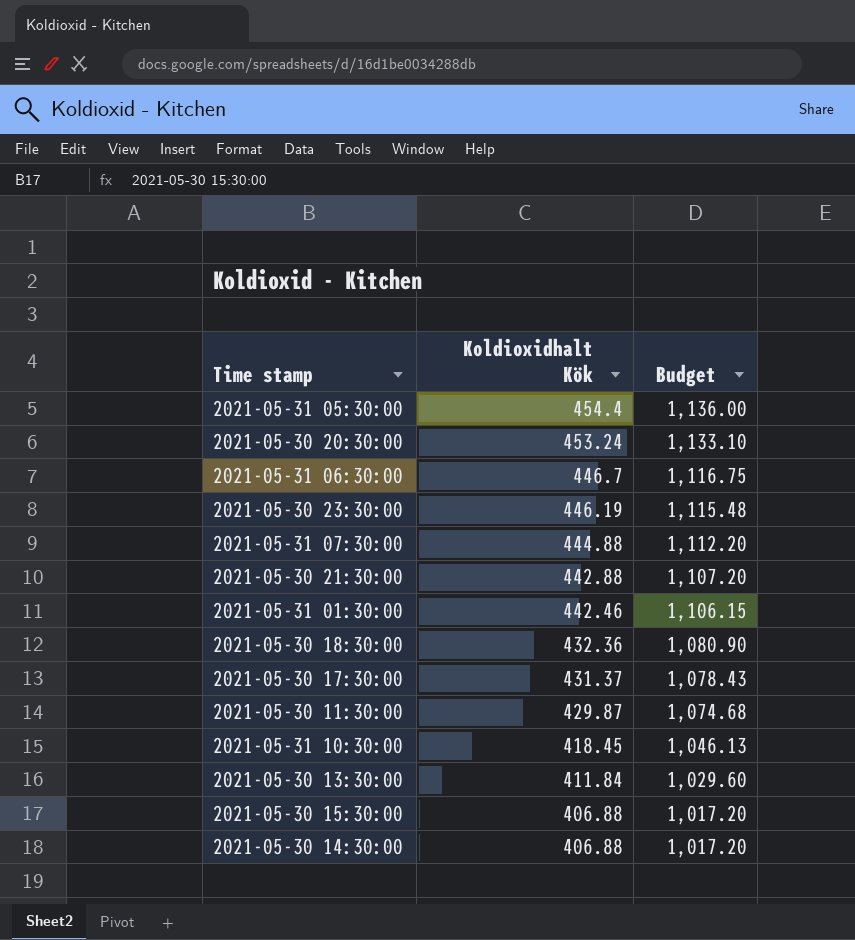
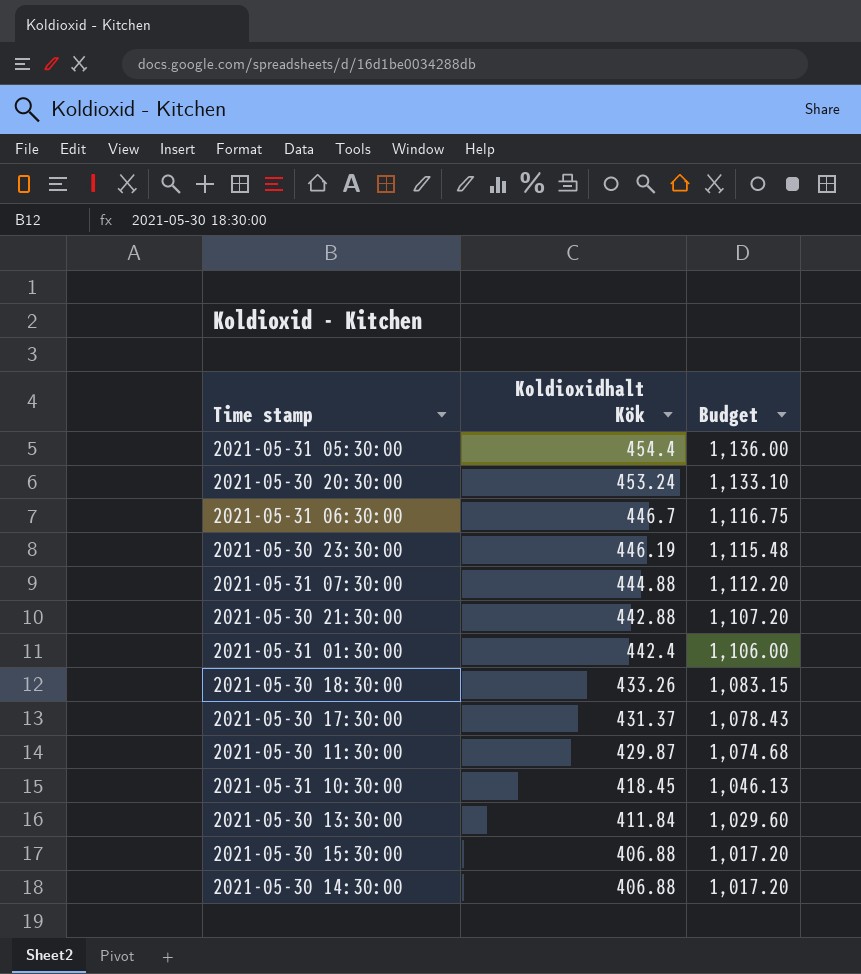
2021-05-31 01:30:00 | Koldioxidhalt Kök: 442.46 -> 442.4
2021-05-31 01:30:00 | Budget: 1,106.15 -> 1,106.00
2021-05-30 18:30:00 | Koldioxidhalt Kök: 432.36 -> 433.26
2021-05-30 18:30:00 | Budget: 1,080.90 -> 1,083.15

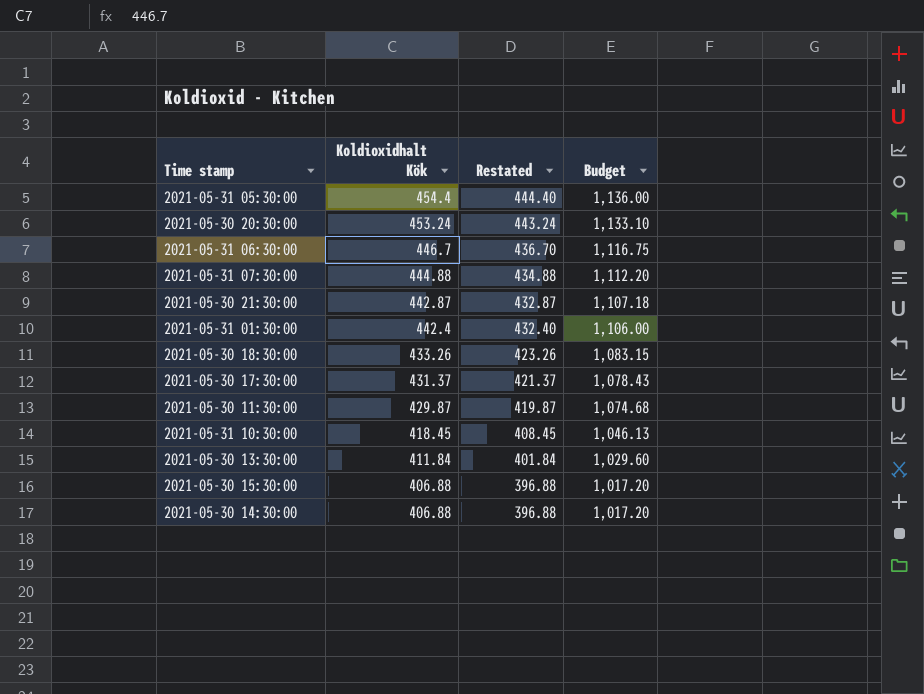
column Restated | formula: none -> [Koldioxidhalt Kök] - 10
row 2021-05-30 23:30:00: 446.19 | 1,115.48 -> none
2021-05-30 21:30:00 | Koldioxidhalt Kök: 442.88 -> 442.87
2021-05-30 21:30:00 | Budget: 1,107.20 -> 1,107.18

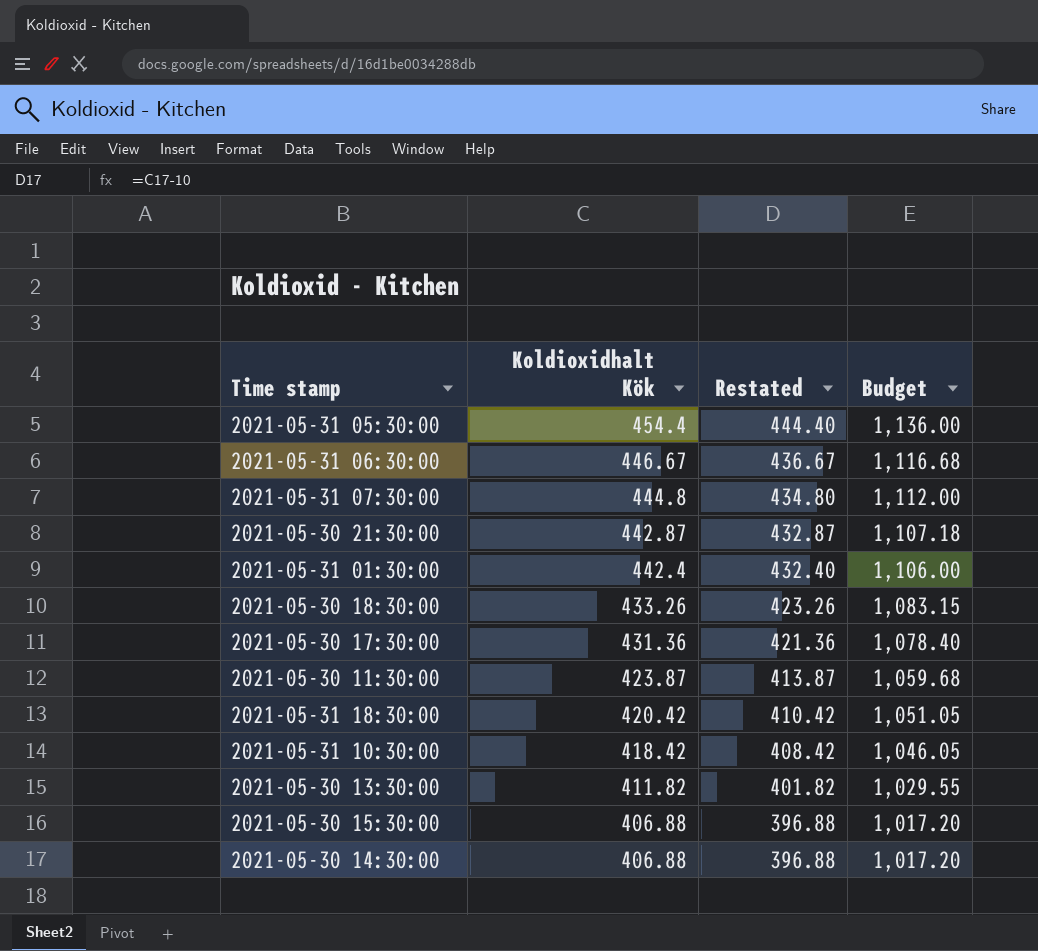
row 2021-05-30 20:30:00: 453.24 | 443.24 | 1,133.10 -> none
2021-05-31 06:30:00 | Koldioxidhalt Kök: 446.7 -> 446.67
2021-05-31 06:30:00 | Restated: 436.70 -> 436.67
2021-05-31 06:30:00 | Budget: 1,116.75 -> 1,116.68
2021-05-31 07:30:00 | Koldioxidhalt Kök: 444.88 -> 444.8
2021-05-31 07:30:00 | Restated: 434.88 -> 434.80
2021-05-31 07:30:00 | Budget: 1,112.20 -> 1,112.00
2021-05-30 17:30:00 | Koldioxidhalt Kök: 431.37 -> 431.36
2021-05-30 17:30:00 | Restated: 421.37 -> 421.36
2021-05-30 17:30:00 | Budget: 1,078.43 -> 1,078.40
2021-05-30 11:30:00 | Koldioxidhalt Kök: 429.87 -> 423.87
2021-05-30 11:30:00 | Restated: 419.87 -> 413.87
2021-05-30 11:30:00 | Budget: 1,074.68 -> 1,059.68
row 2021-05-31 18:30:00: none -> 420.42 | 410.42 | 1,051.05
2021-05-31 10:30:00 | Koldioxidhalt Kök: 418.45 -> 418.42
2021-05-31 10:30:00 | Restated: 408.45 -> 408.42
2021-05-31 10:30:00 | Budget: 1,046.13 -> 1,046.05
2021-05-30 13:30:00 | Koldioxidhalt Kök: 411.84 -> 411.82
2021-05-30 13:30:00 | Restated: 401.84 -> 401.82
2021-05-30 13:30:00 | Budget: 1,029.60 -> 1,029.55

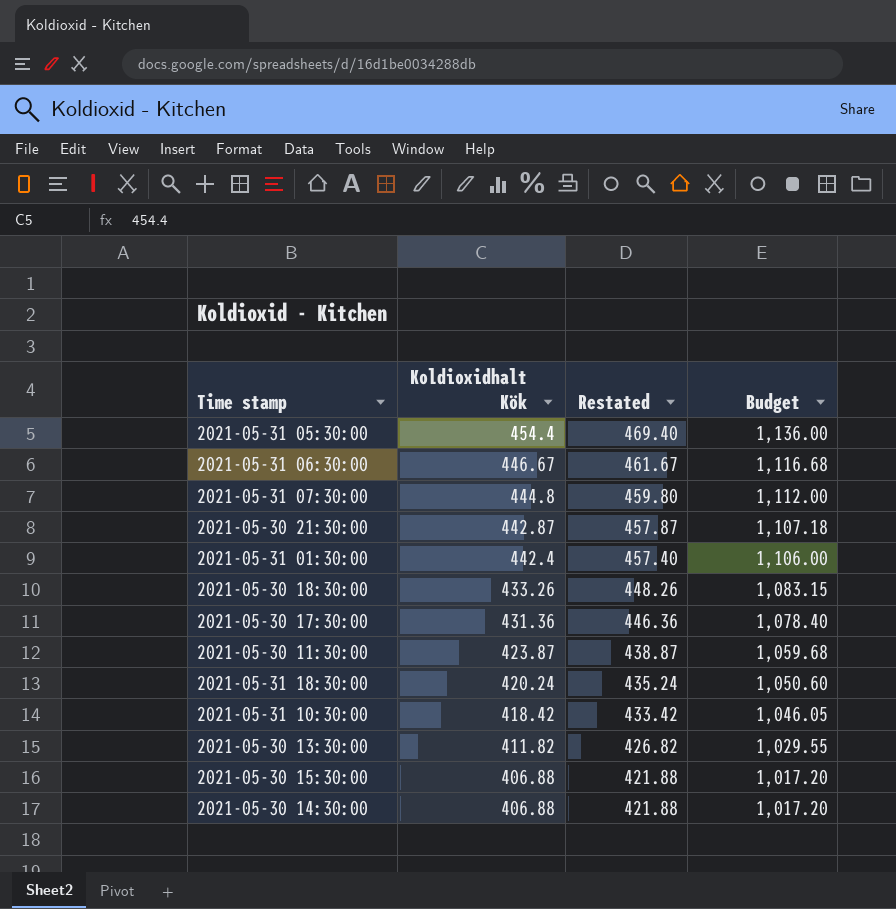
column Restated | formula: [Koldioxidhalt Kök] - 10 -> [Koldioxidhalt Kök] + 15
2021-05-31 18:30:00 | Koldioxidhalt Kök: 420.42 -> 420.24
2021-05-31 18:30:00 | Budget: 1,051.05 -> 1,050.60

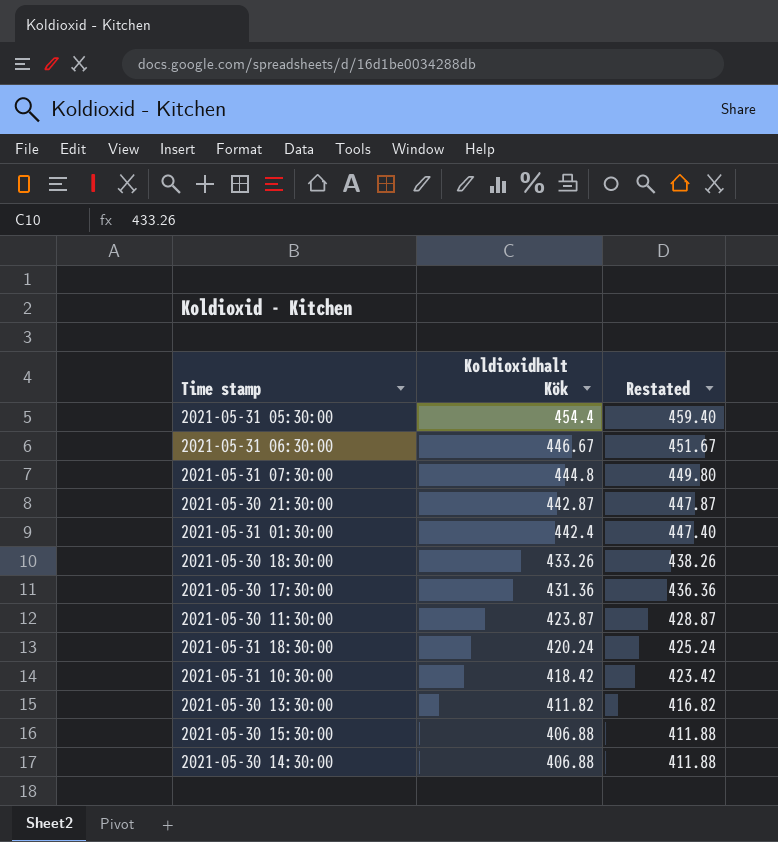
column Budget | formula: [Koldioxidhalt Kök] * 2.5 -> none
column Restated | formula: [Koldioxidhalt Kök] + 15 -> [Koldioxidhalt Kök] + 5

